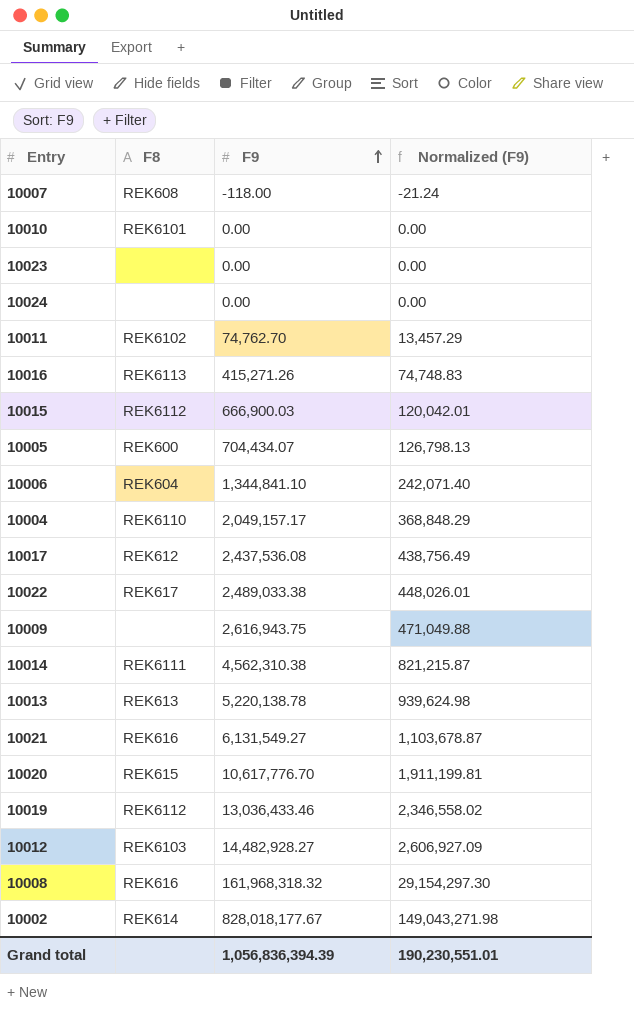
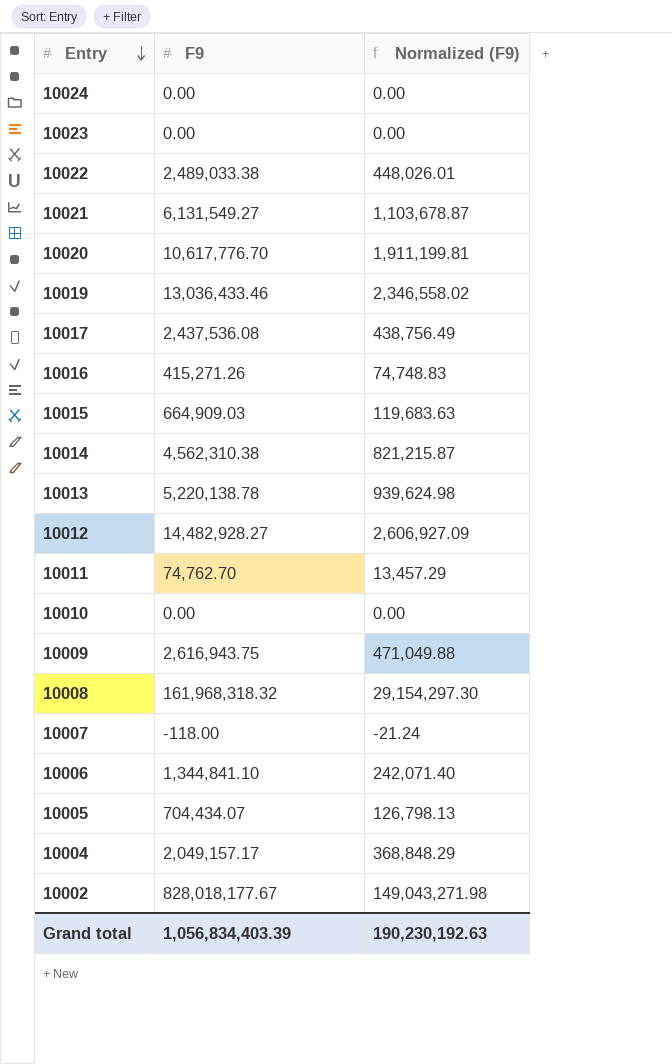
row order: F9 ascending -> Entry descending
column F8 | position: 2 -> none
10015 | F9: 666,900.03 -> 664,909.03
10015 | Normalized (F9): 120,042.01 -> 119,683.63
Grand total | F9: 1,056,836,394.39 -> 1,056,834,403.39
Grand total | Normalized (F9): 190,230,551.01 -> 190,230,192.63

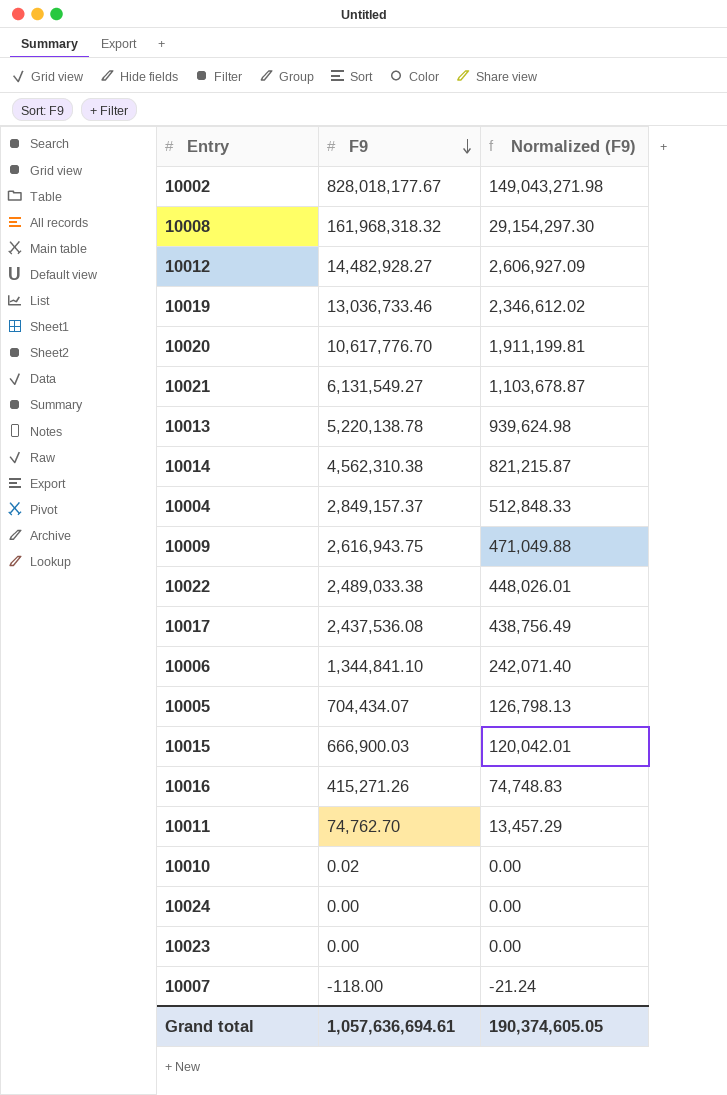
row order: Entry descending -> F9 descending
10019 | F9: 13,036,433.46 -> 13,036,733.46
10019 | Normalized (F9): 2,346,558.02 -> 2,346,612.02
10004 | F9: 2,049,157.17 -> 2,849,157.37
10004 | Normalized (F9): 368,848.29 -> 512,848.33
10015 | F9: 664,909.03 -> 666,900.03
10015 | Normalized (F9): 119,683.63 -> 120,042.01
10010 | F9: 0.00 -> 0.02
Grand total | F9: 1,056,834,403.39 -> 1,057,636,694.61
Grand total | Normalized (F9): 190,230,192.63 -> 190,374,605.05

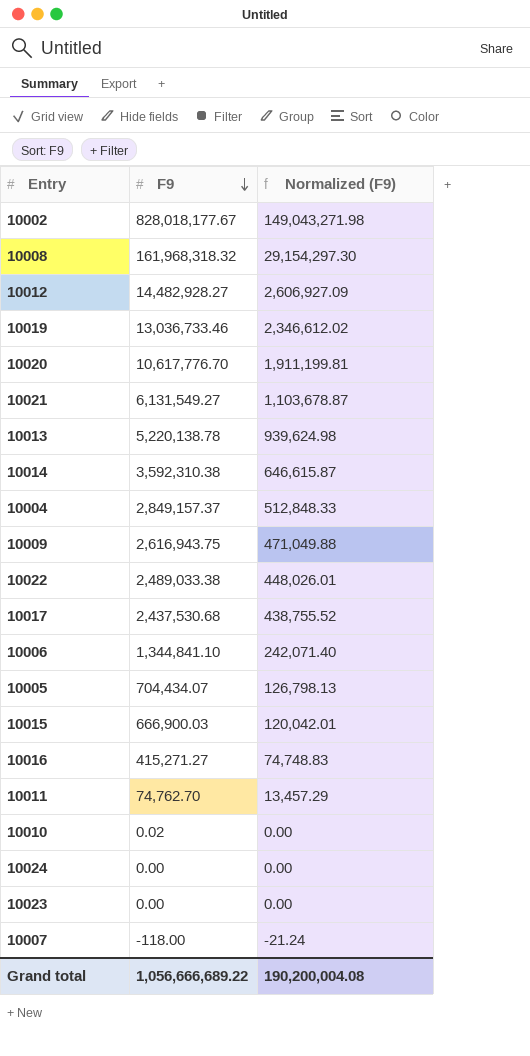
10014 | F9: 4,562,310.38 -> 3,592,310.38
10014 | Normalized (F9): 821,215.87 -> 646,615.87
10017 | F9: 2,437,536.08 -> 2,437,530.68
10017 | Normalized (F9): 438,756.49 -> 438,755.52
10016 | F9: 415,271.26 -> 415,271.27
Grand total | F9: 1,057,636,694.61 -> 1,056,666,689.22
Grand total | Normalized (F9): 190,374,605.05 -> 190,200,004.08

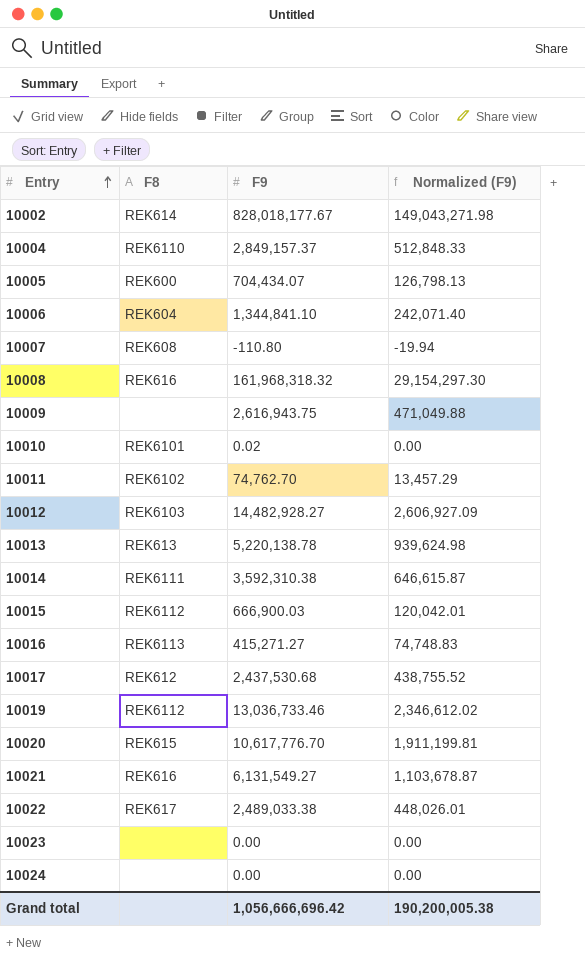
row order: F9 descending -> Entry ascending
column F8 | position: none -> 2
10007 | F9: -118.00 -> -110.80
10007 | Normalized (F9): -21.24 -> -19.94
Grand total | F9: 1,056,666,689.22 -> 1,056,666,696.42
Grand total | Normalized (F9): 190,200,004.08 -> 190,200,005.38

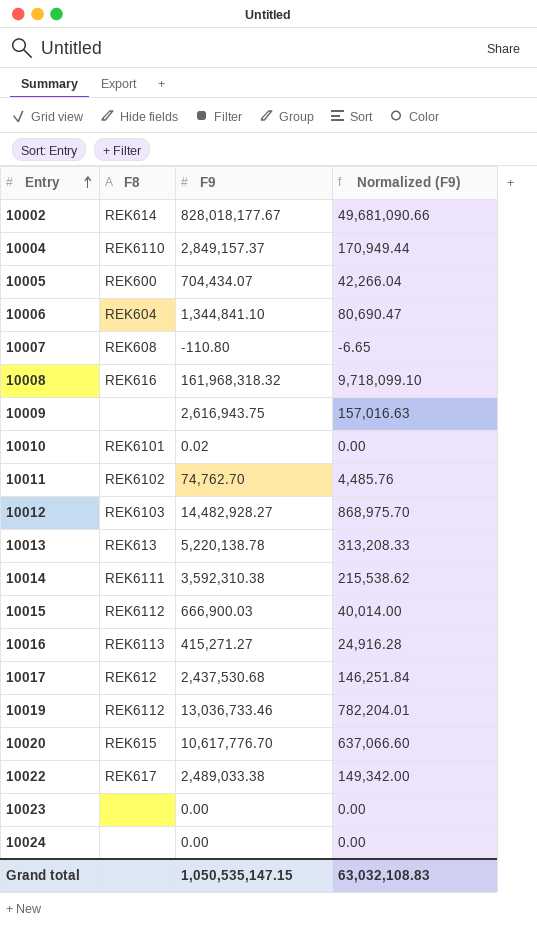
column Normalized (F9) | formula: [F9] * 0.18 -> [F9] * 0.06
row 10021: REK616 | 6,131,549.27 | 1,103,678.87 -> none
Grand total | F9: 1,056,666,696.42 -> 1,050,535,147.15
Grand total | Normalized (F9): 190,200,005.38 -> 63,032,108.83

